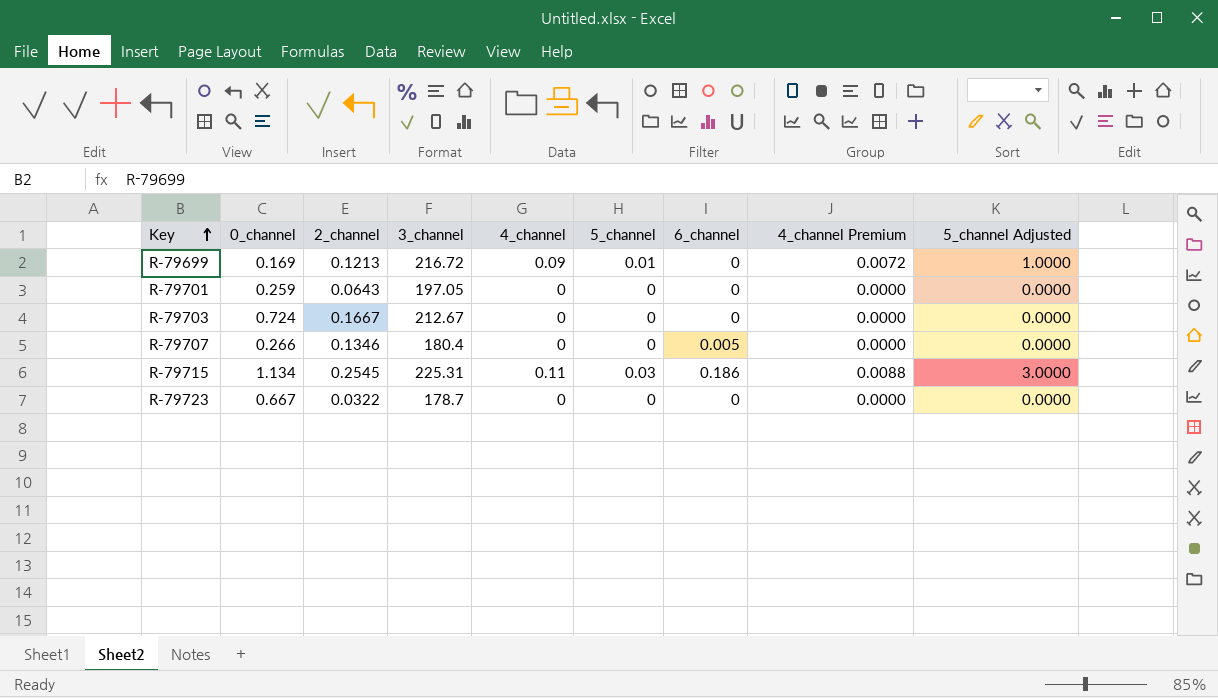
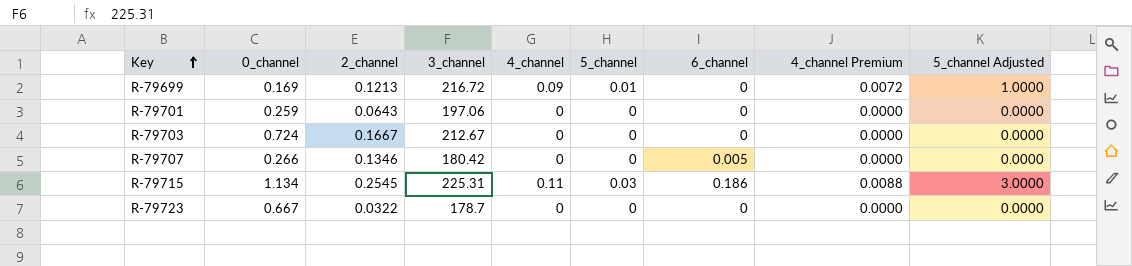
R-79701 | 3_channel: 197.05 -> 197.06
R-79707 | 3_channel: 180.4 -> 180.42

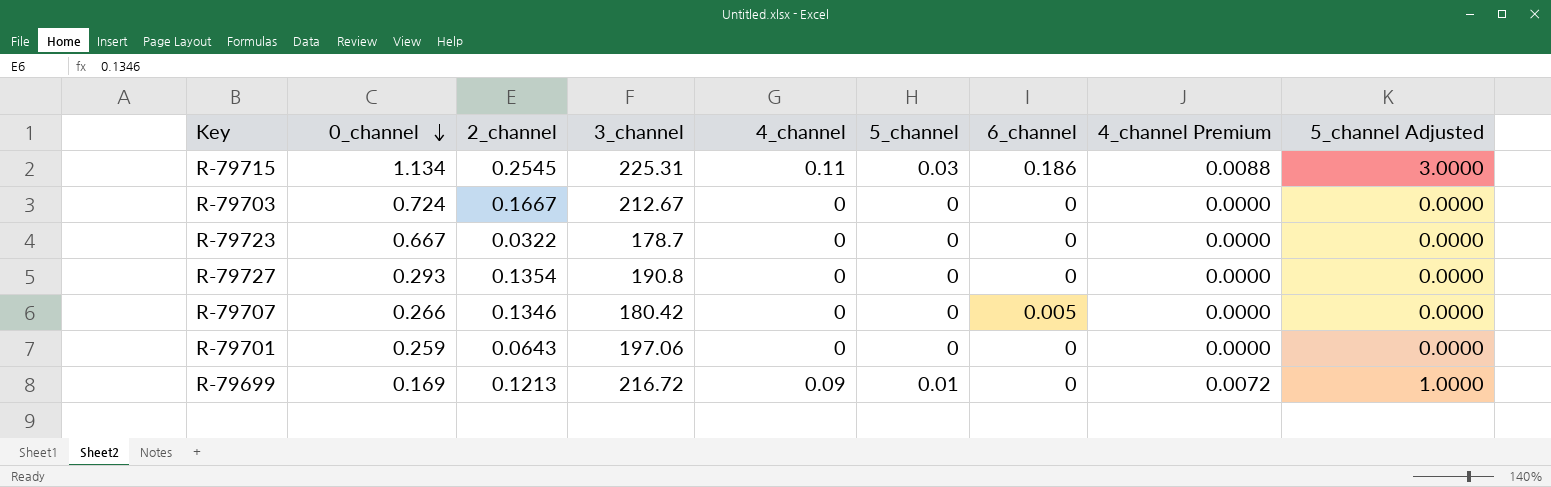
row order: Key ascending -> 0_channel descending
row R-79727: none -> 0.293 | 0.1354 | 190.8 | 0 | 0 | 0 | 0.0000 | 0.0000

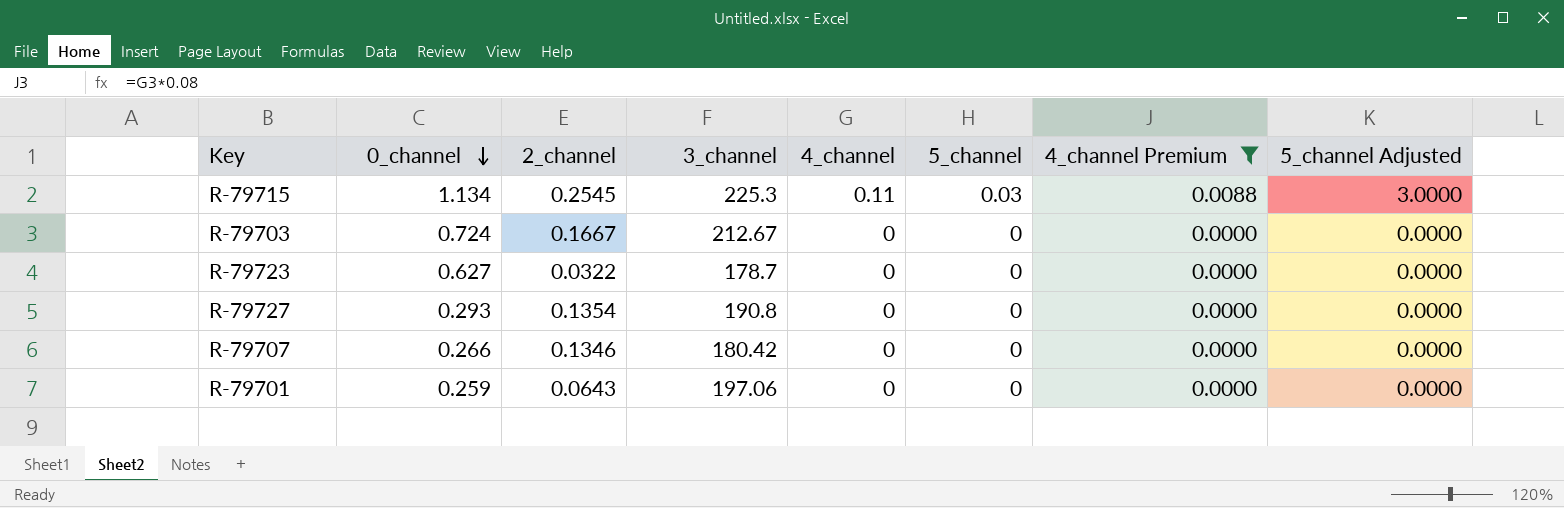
filter: none -> 4_channel Premium != 0.0072
column 6_channel | position: 7 -> none
R-79715 | 3_channel: 225.31 -> 225.3
R-79723 | 0_channel: 0.667 -> 0.627

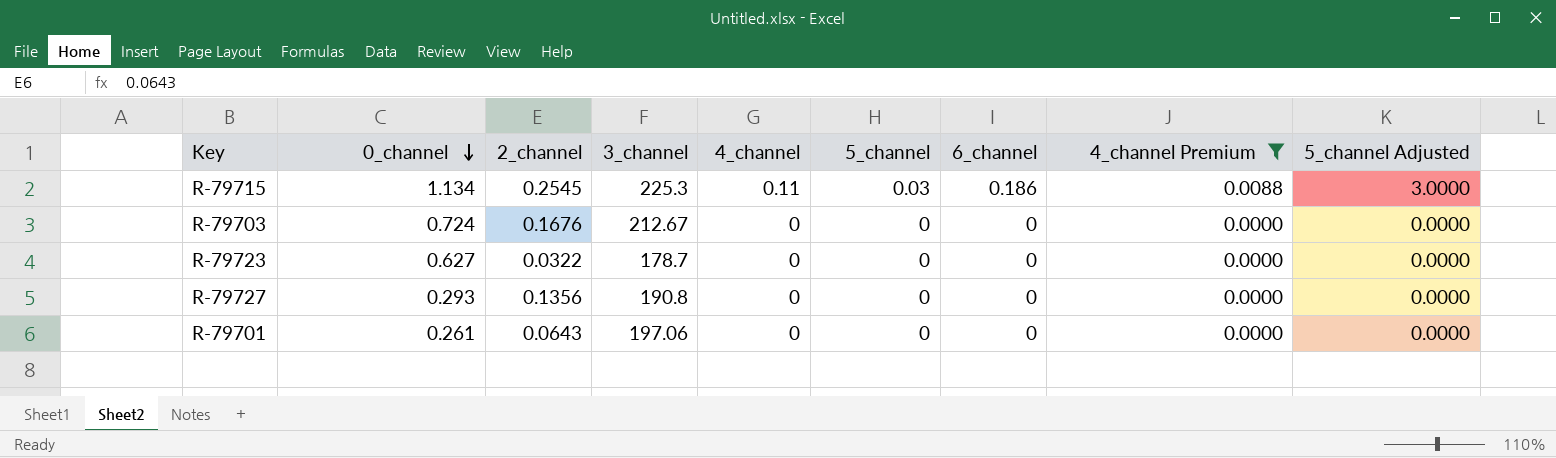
column 6_channel | position: none -> 7
row R-79707: 0.266 | 0.1346 | 180.42 | 0 | 0 | 0.0000 | 0.0000 -> none
R-79703 | 2_channel: 0.1667 -> 0.1676
R-79727 | 2_channel: 0.1354 -> 0.1356
R-79701 | 0_channel: 0.259 -> 0.261

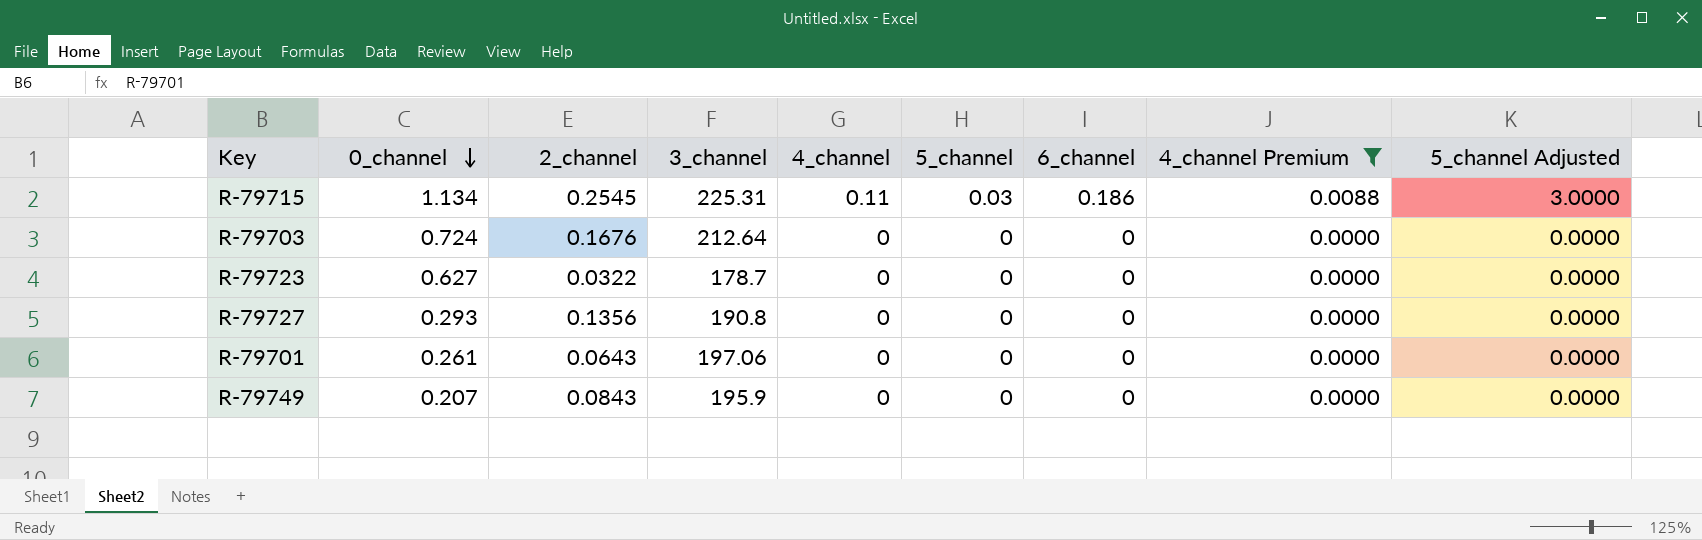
R-79715 | 3_channel: 225.3 -> 225.31
R-79703 | 3_channel: 212.67 -> 212.64
row R-79749: none -> 0.207 | 0.0843 | 195.9 | 0 | 0 | 0 | 0.0000 | 0.0000

